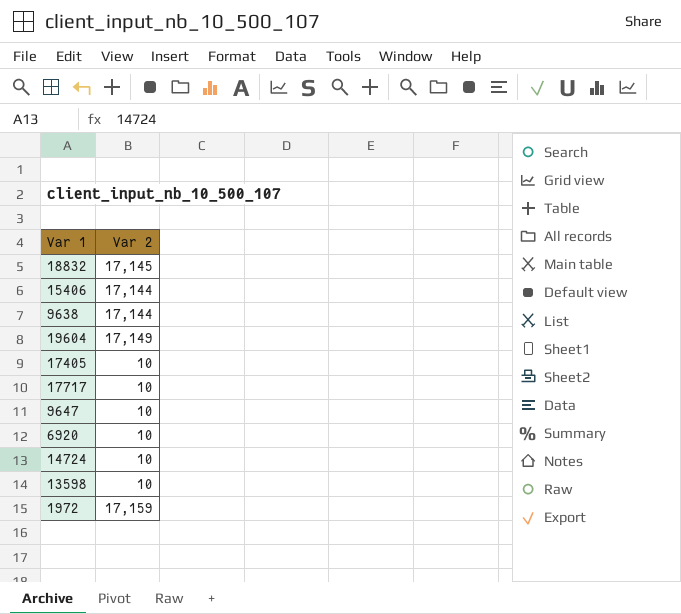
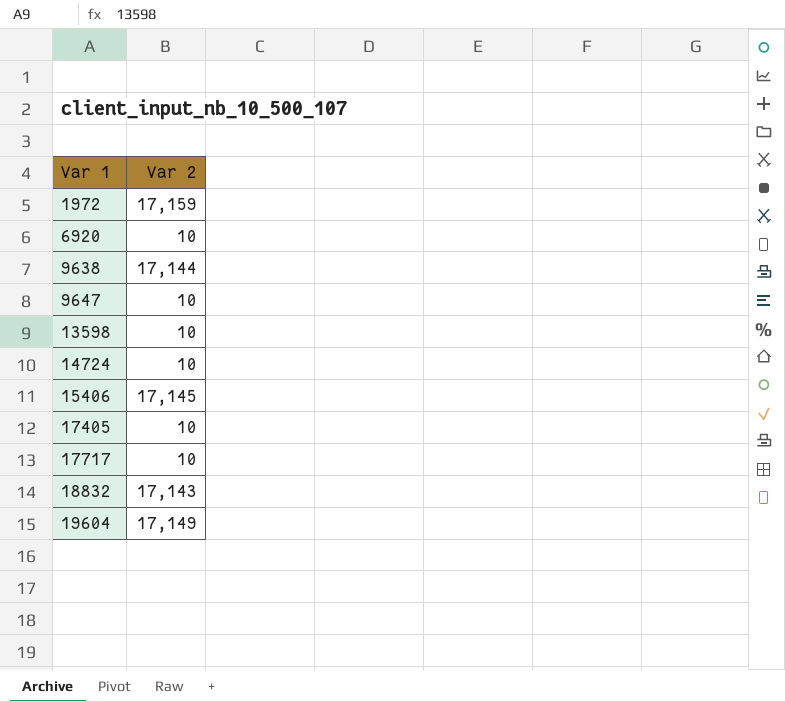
row order: none -> Var 1 ascending
15406 | Var 2: 17,144 -> 17,145
18832 | Var 2: 17,145 -> 17,143

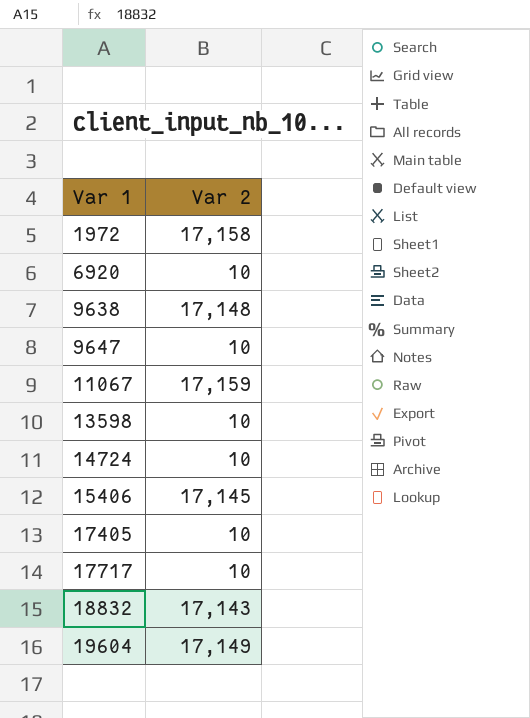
1972 | Var 2: 17,159 -> 17,158
9638 | Var 2: 17,144 -> 17,148
row 11067: none -> 17,159

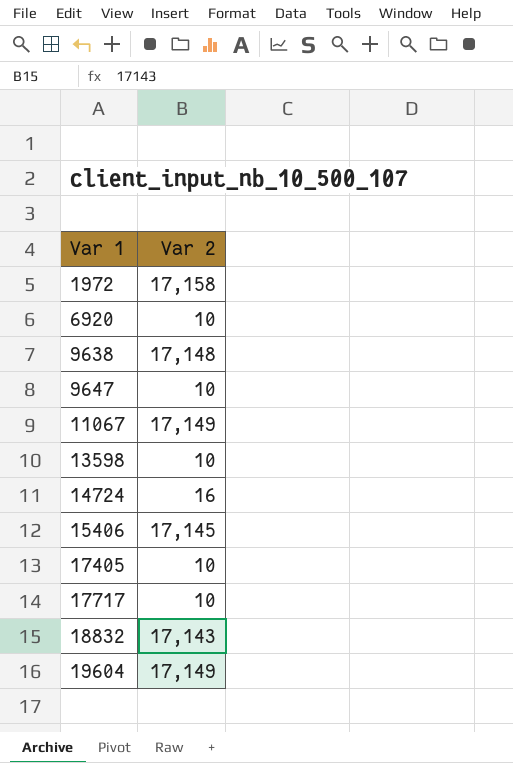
11067 | Var 2: 17,159 -> 17,149
14724 | Var 2: 10 -> 16

